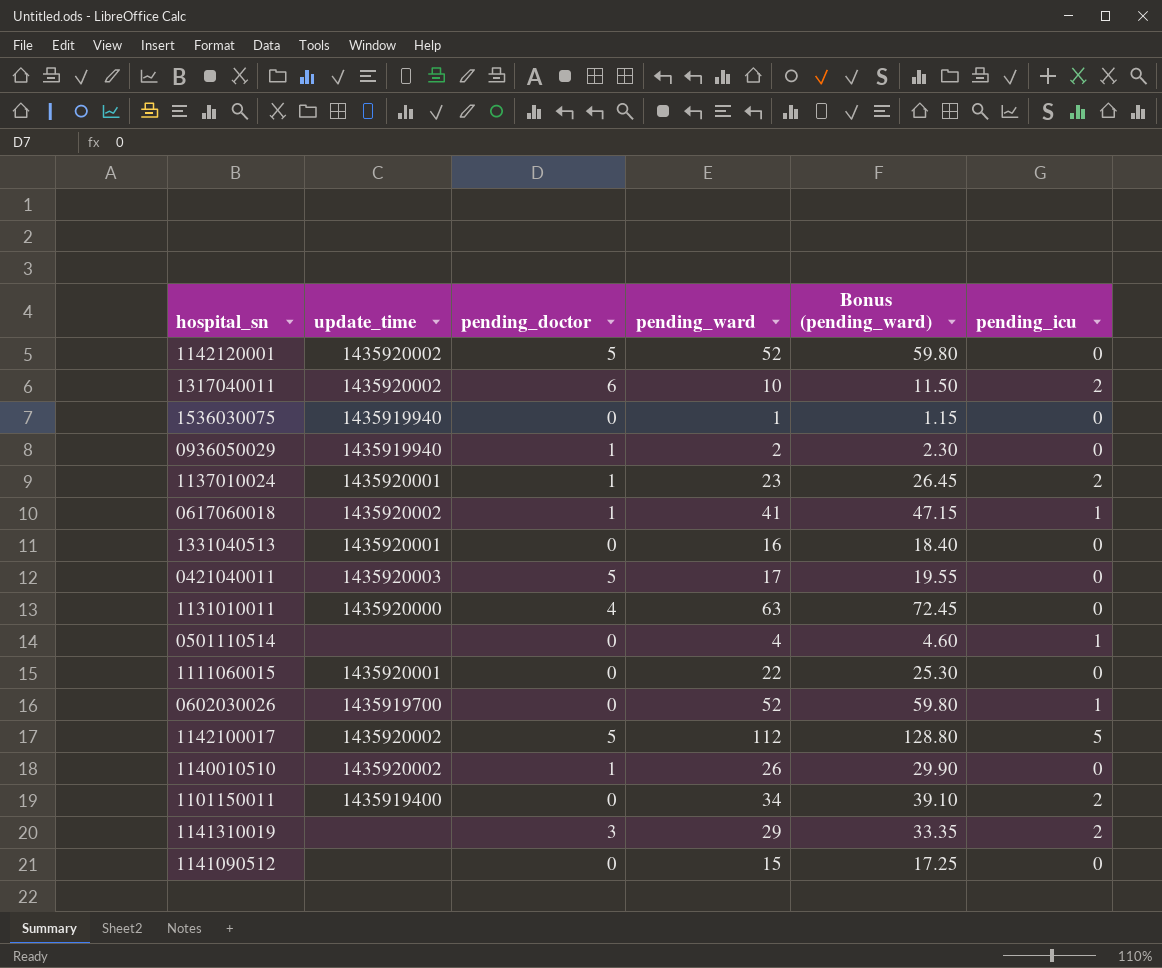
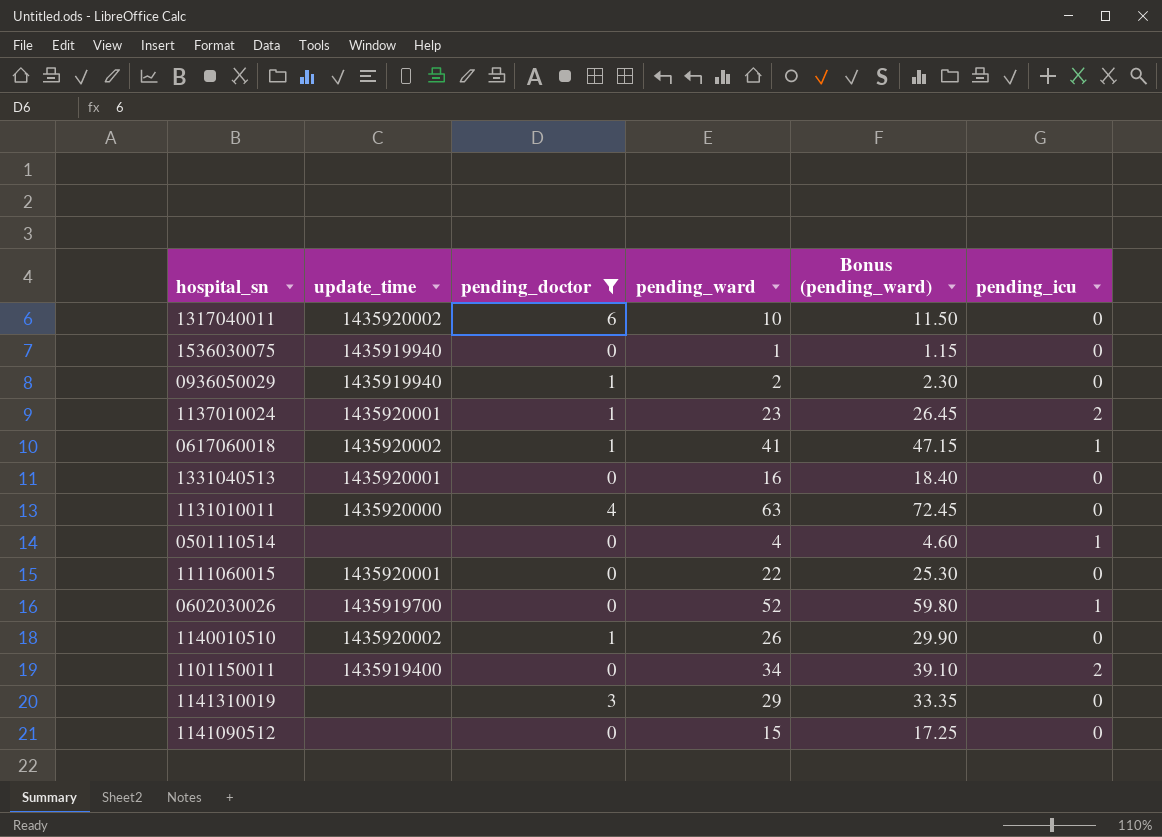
filter: none -> pending_doctor != 5
1317040011 | pending_icu: 2 -> 0
1141310019 | pending_icu: 2 -> 0

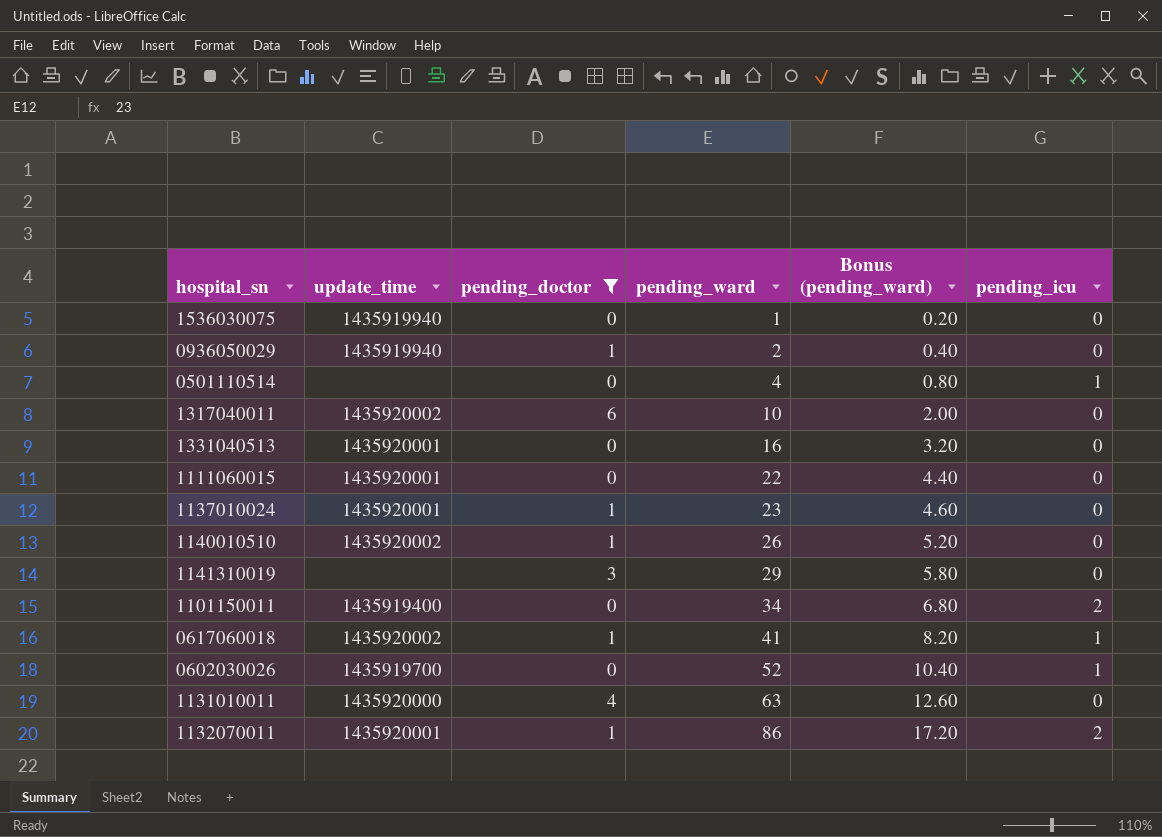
row order: none -> pending_ward ascending
column Bonus (pending_ward) | formula: [pending_ward] * 1.15 -> [pending_ward] * 0.2
row 1141090512: none | 0 | 15 | 17.25 | 0 -> none
1137010024 | pending_icu: 2 -> 0
row 1132070011: none -> 1435920001 | 1 | 86 | 17.20 | 2

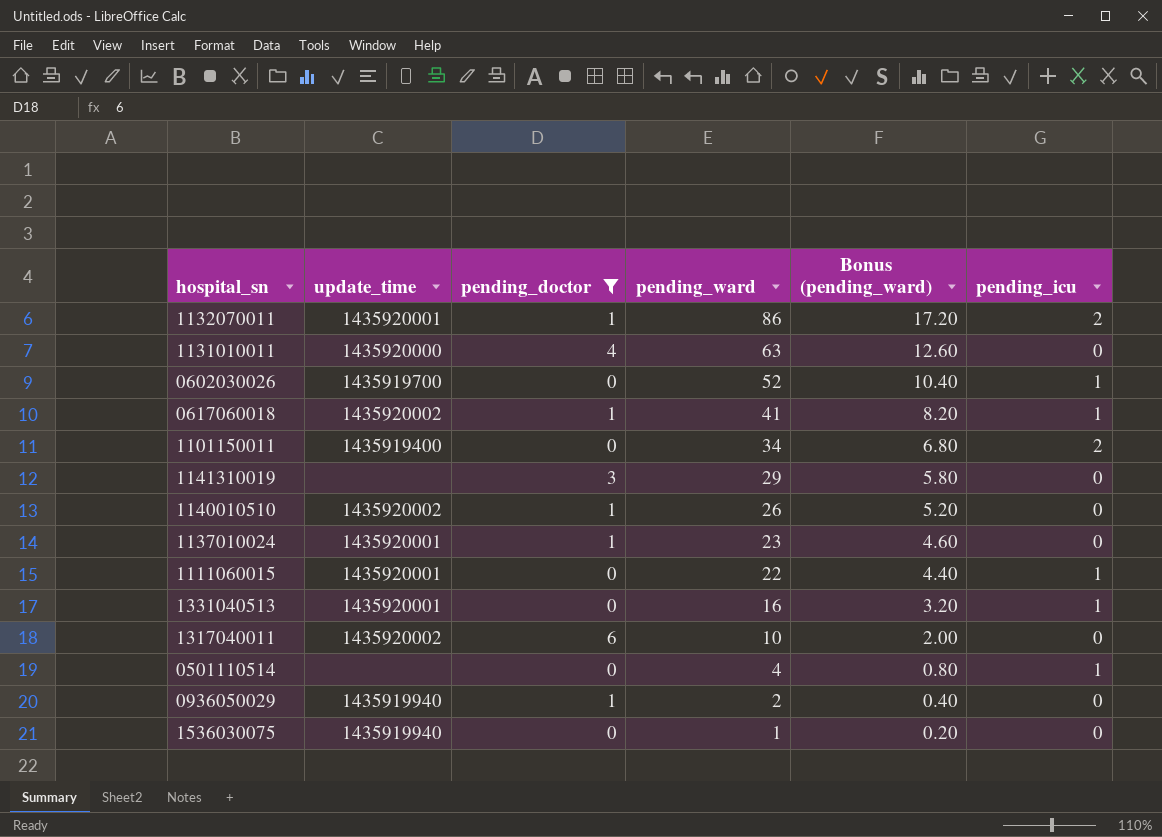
row order: pending_ward ascending -> pending_ward descending
1111060015 | pending_icu: 0 -> 1
1331040513 | pending_icu: 0 -> 1

